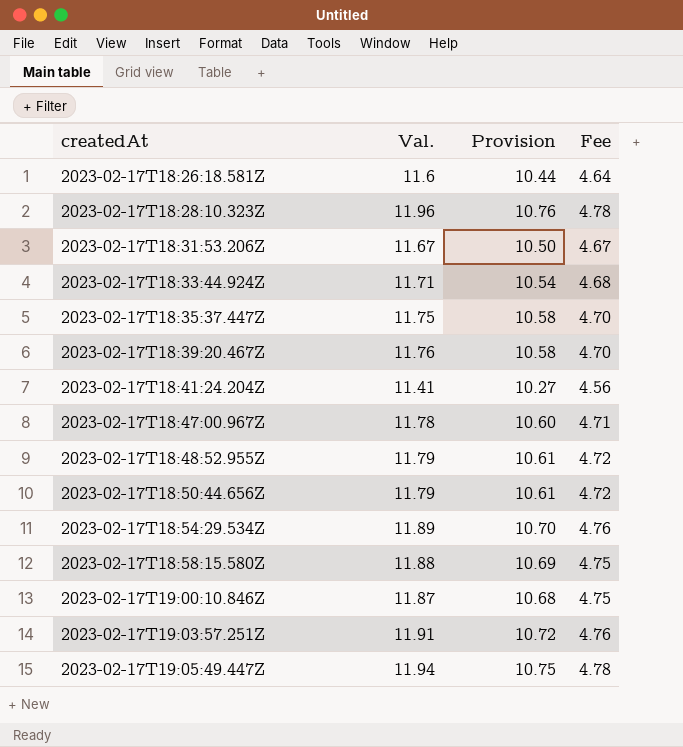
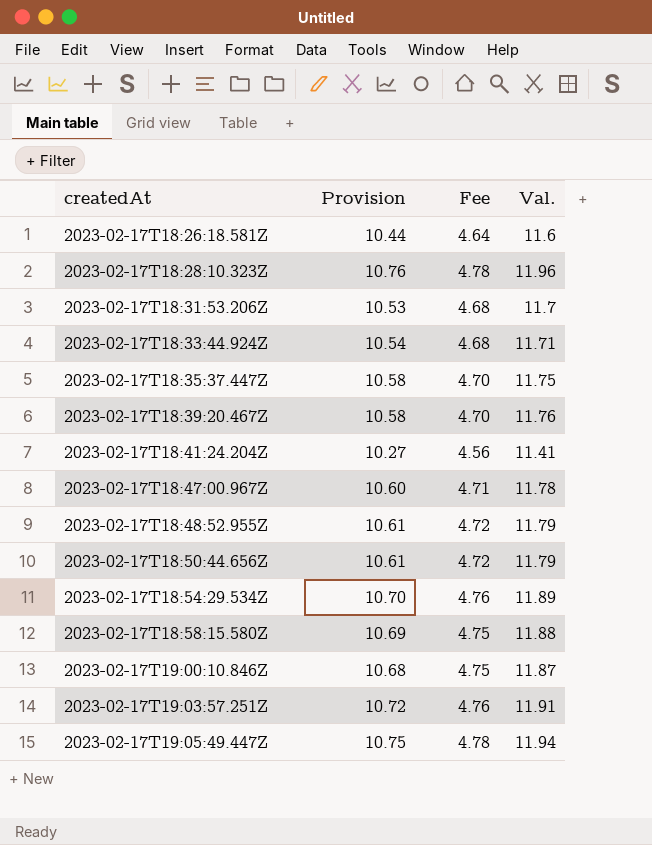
column Val. | position: 2 -> 4
2023-02-17T18:31:53.206Z | Provision: 10.50 -> 10.53
2023-02-17T18:31:53.206Z | Fee: 4.67 -> 4.68
2023-02-17T18:31:53.206Z | Val.: 11.67 -> 11.7

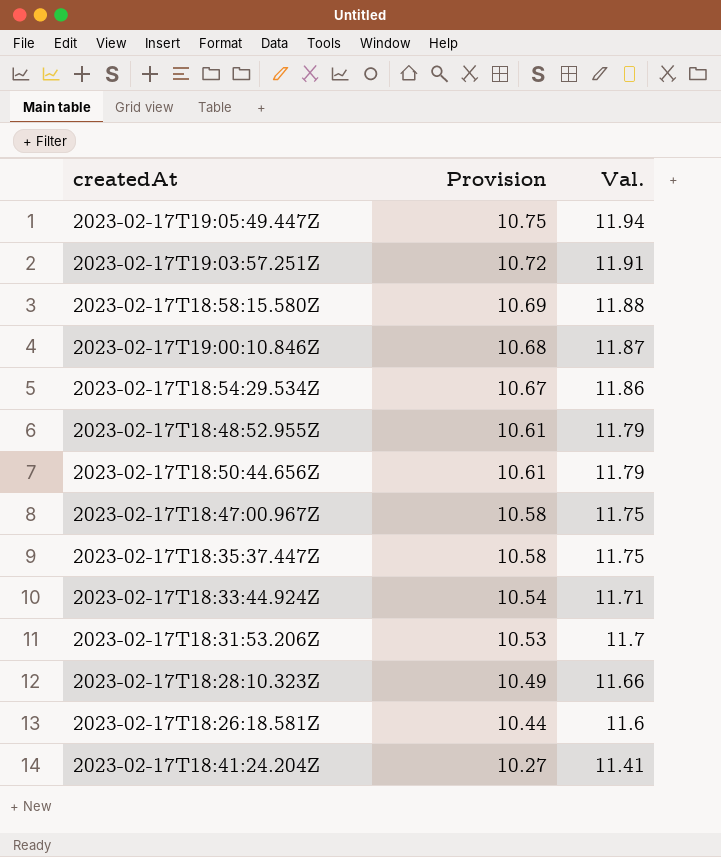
row order: createdAt ascending -> Provision descending
column Fee | formula: [Val.] * 0.4 -> none
row 2023-02-17T18:39:20.467Z: 10.58 | 4.70 | 11.76 -> none
2023-02-17T18:54:29.534Z | Provision: 10.70 -> 10.67
2023-02-17T18:54:29.534Z | Val.: 11.89 -> 11.86
2023-02-17T18:47:00.967Z | Provision: 10.60 -> 10.58
2023-02-17T18:47:00.967Z | Val.: 11.78 -> 11.75
2023-02-17T18:28:10.323Z | Provision: 10.76 -> 10.49
2023-02-17T18:28:10.323Z | Val.: 11.96 -> 11.66

